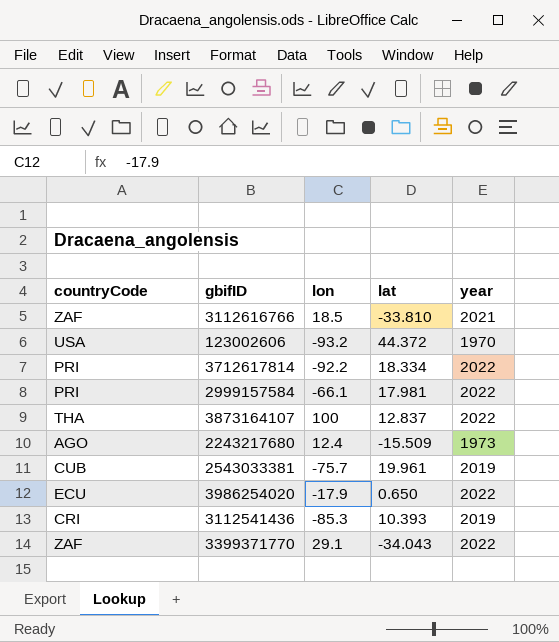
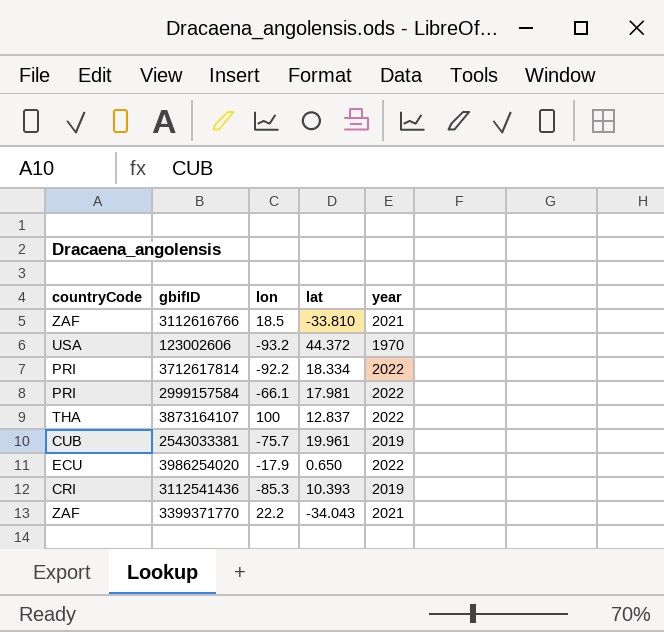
row 2243217680: AGO | 12.4 | -15.509 | 1973 -> none
3399371770 | lon: 29.1 -> 22.2
3399371770 | year: 2022 -> 2021

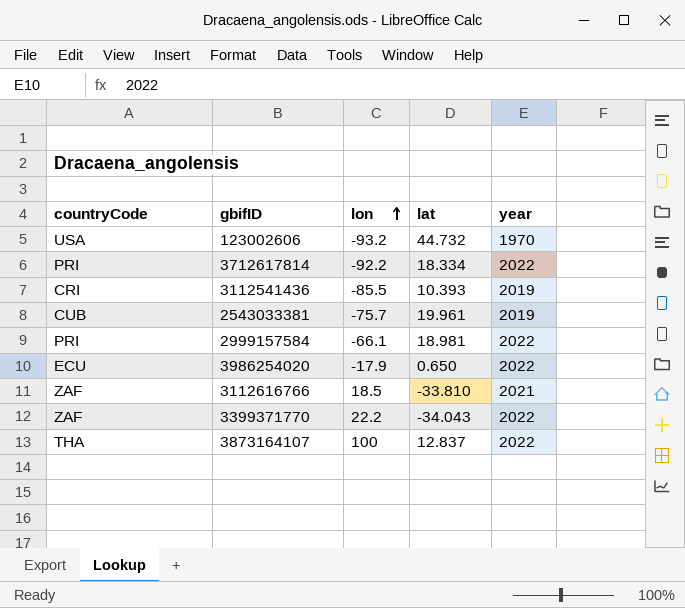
row order: none -> lon ascending
123002606 | lat: 44.372 -> 44.732
3112541436 | lon: -85.3 -> -85.5
2999157584 | lat: 17.981 -> 18.981
3399371770 | year: 2021 -> 2022

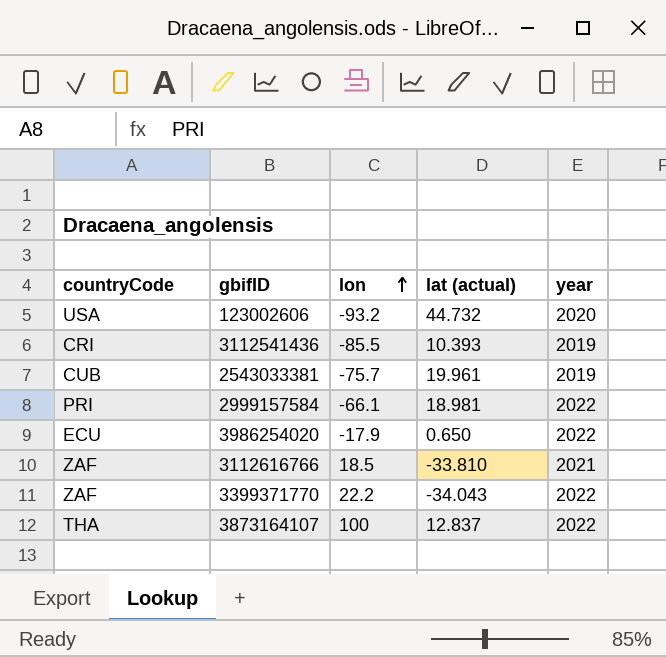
column name: lat -> lat (actual)
row 3712617814: PRI | -92.2 | 18.334 | 2022 -> none
123002606 | year: 1970 -> 2020

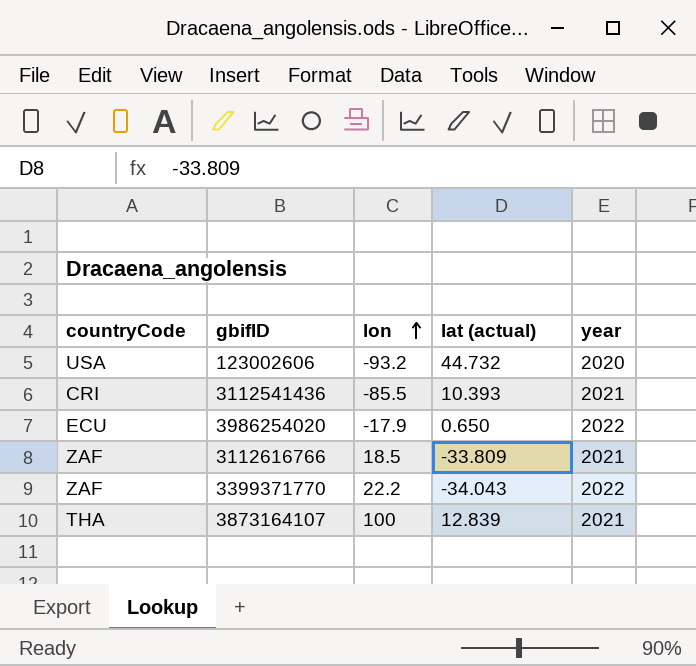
row 2543033381: CUB | -75.7 | 19.961 | 2019 -> none
row 2999157584: PRI | -66.1 | 18.981 | 2022 -> none
3112541436 | year: 2019 -> 2021
3112616766 | lat (actual): -33.810 -> -33.809
3873164107 | lat (actual): 12.837 -> 12.839
3873164107 | year: 2022 -> 2021

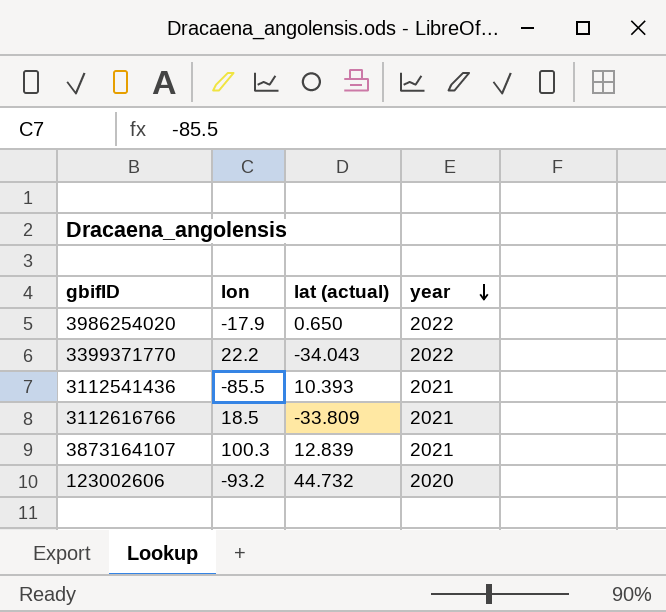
row order: lon ascending -> year descending
column countryCode | position: 1 -> none
3873164107 | lon: 100 -> 100.3

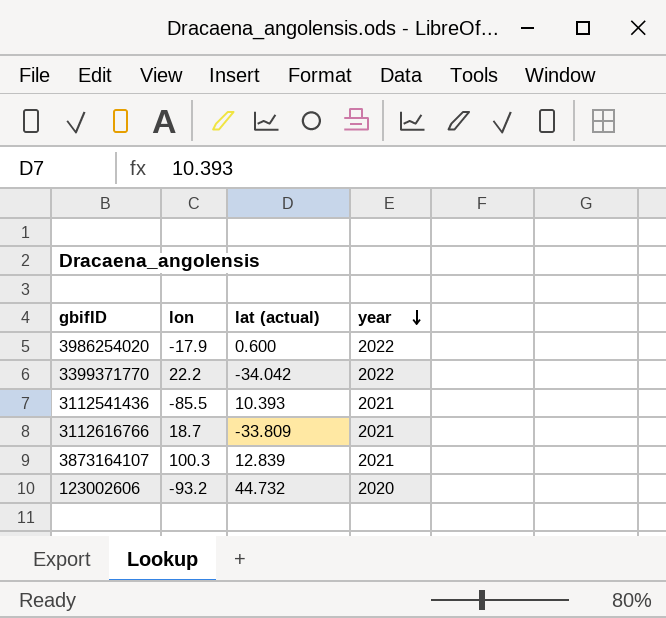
3986254020 | lat (actual): 0.650 -> 0.600
3399371770 | lat (actual): -34.043 -> -34.042
3112616766 | lon: 18.5 -> 18.7

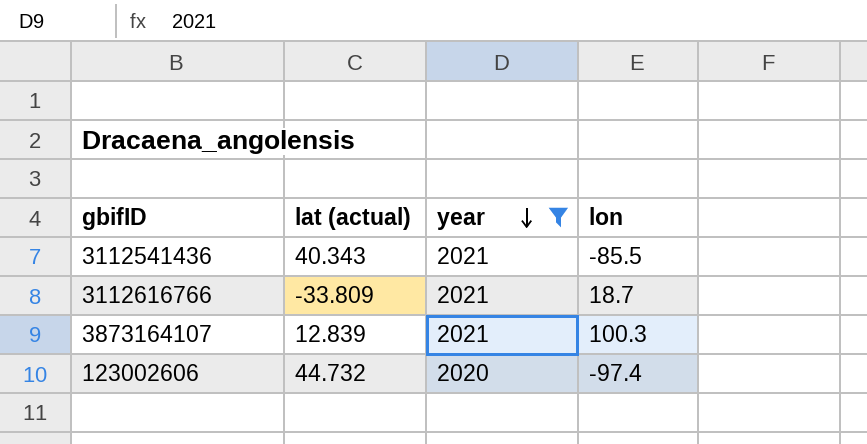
filter: none -> year != 2022
column lon | position: 2 -> 4
3112541436 | lat (actual): 10.393 -> 40.343
123002606 | lon: -93.2 -> -97.4

